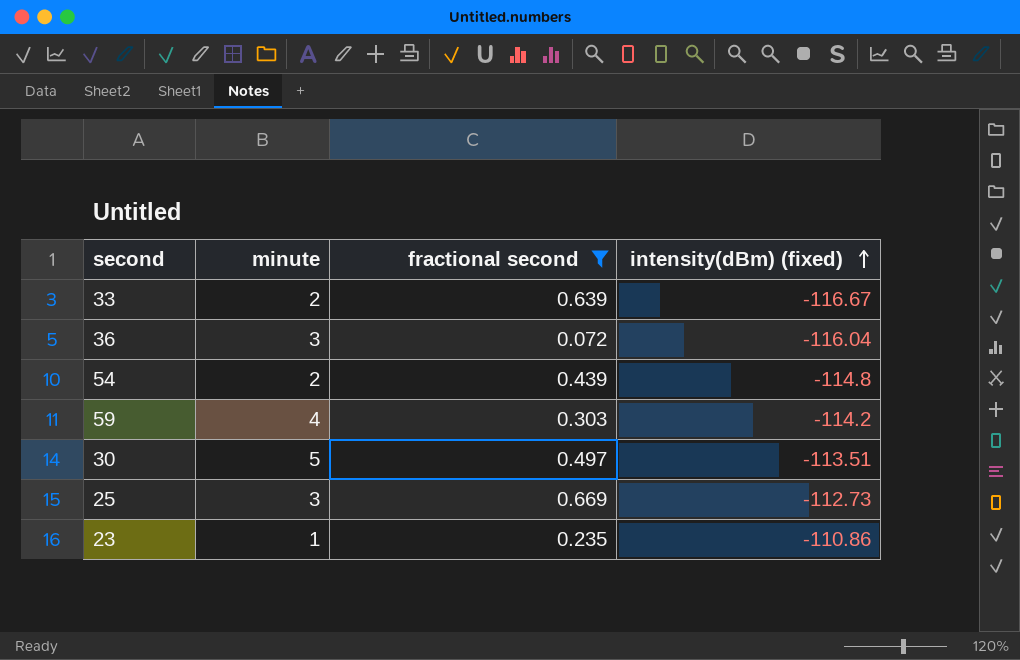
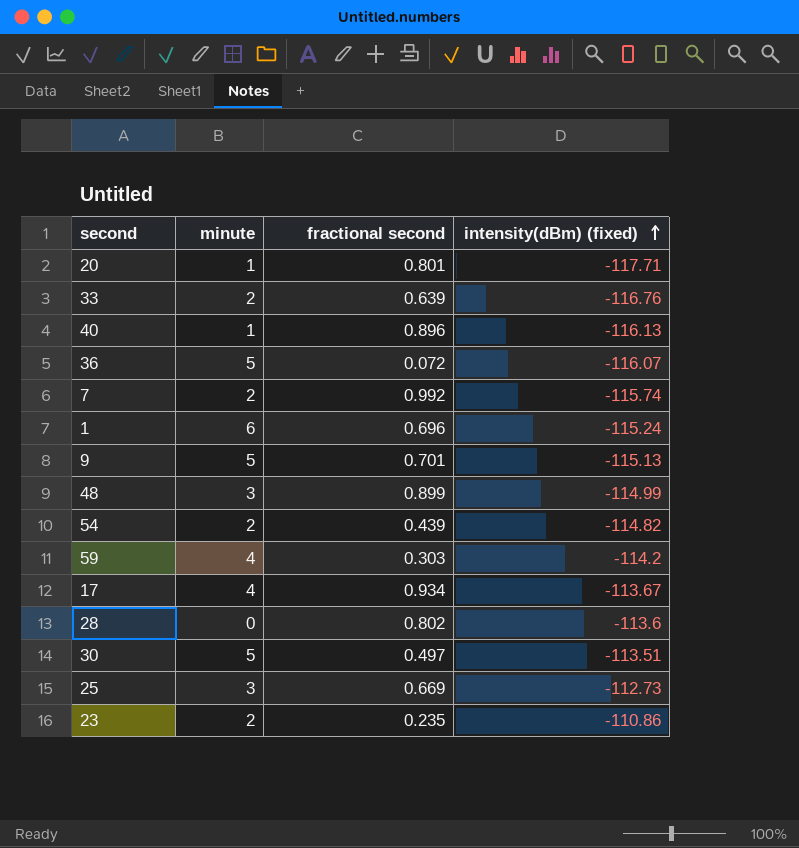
filter: fractional second <= 0.669 -> none
33 | intensity(dBm) (fixed): -116.67 -> -116.76
36 | minute: 3 -> 5
36 | intensity(dBm) (fixed): -116.04 -> -116.07
54 | intensity(dBm) (fixed): -114.8 -> -114.82
23 | minute: 1 -> 2

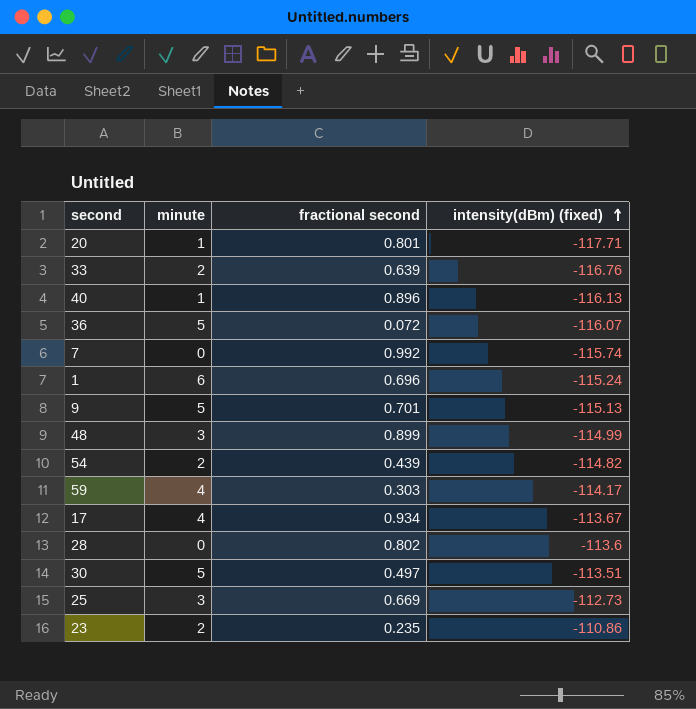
7 | minute: 2 -> 0
59 | intensity(dBm) (fixed): -114.2 -> -114.17

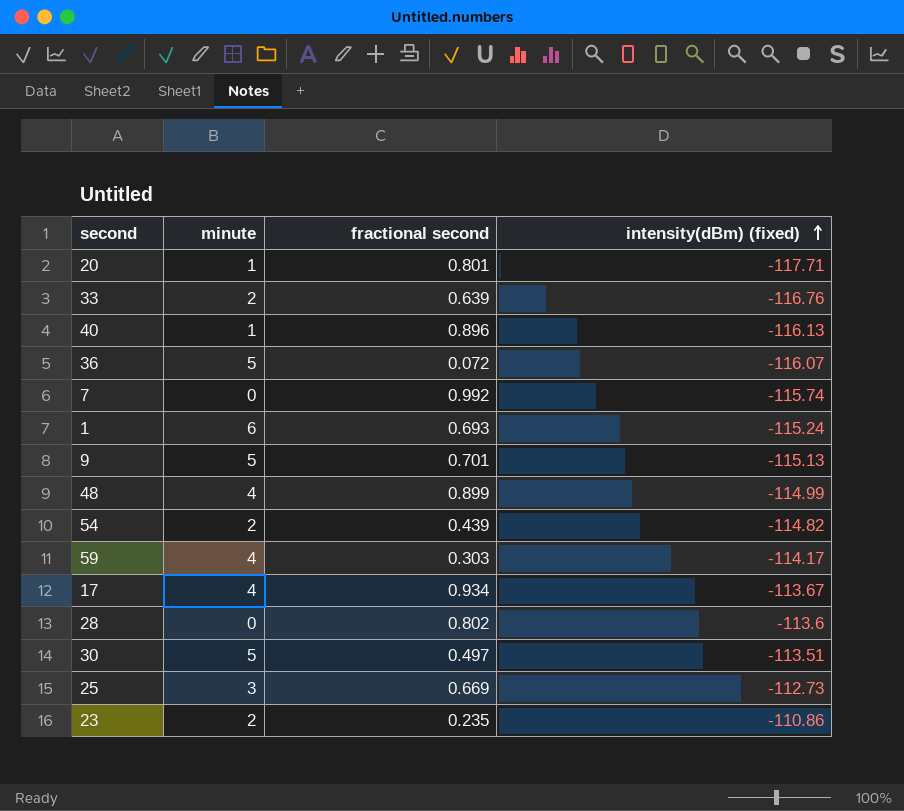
1 | fractional second: 0.696 -> 0.693
48 | minute: 3 -> 4

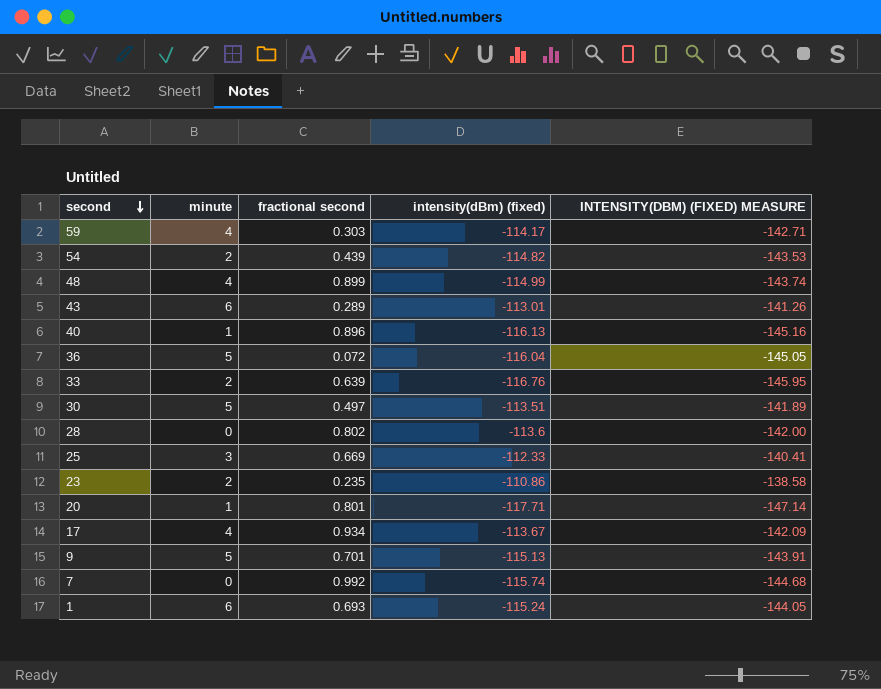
row order: intensity(dBm) (fixed) ascending -> second descending
column INTENSITY(DBM) (FIXED) MEASURE | formula: none -> [intensity(dBm) (fixed)] * 1.25
row 43: none -> 6 | 0.289 | -113.01 | -141.26
36 | intensity(dBm) (fixed): -116.07 -> -116.04
25 | intensity(dBm) (fixed): -112.73 -> -112.33

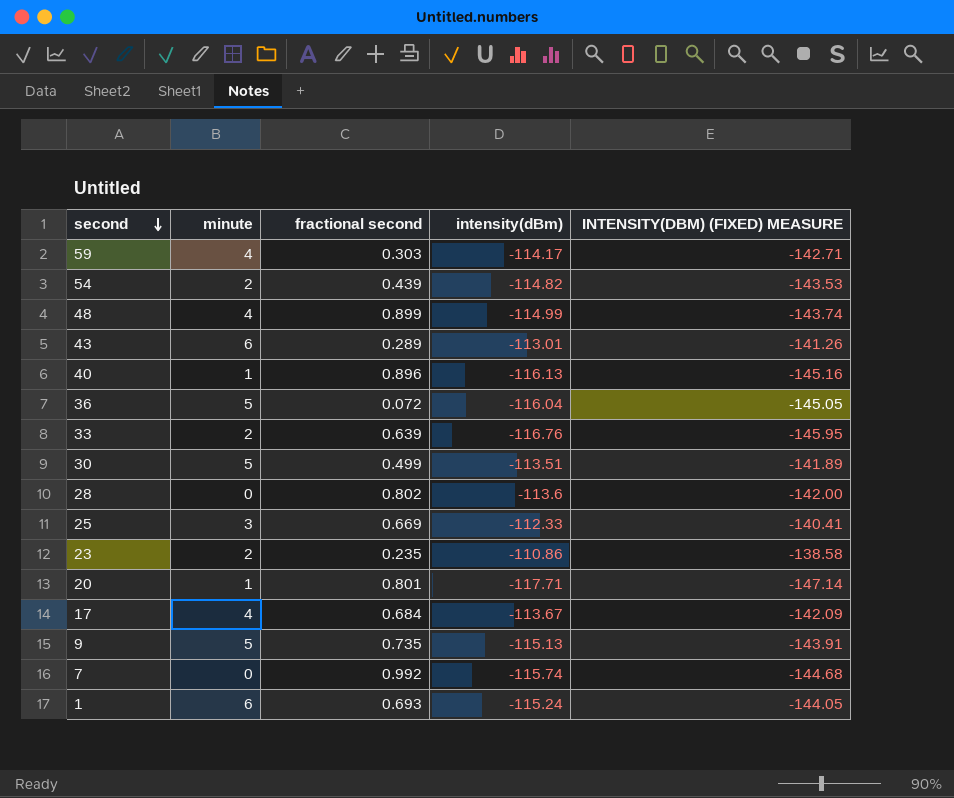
column name: intensity(dBm) (fixed) -> intensity(dBm)
30 | fractional second: 0.497 -> 0.499
17 | fractional second: 0.934 -> 0.684
9 | fractional second: 0.701 -> 0.735

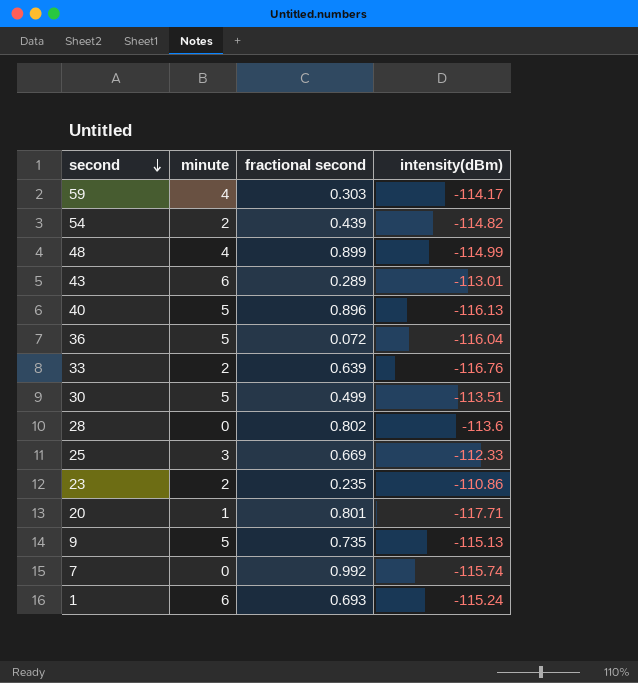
column INTENSITY(DBM) (FIXED) MEASURE | formula: [intensity(dBm)] * 1.25 -> none
row 17: 4 | 0.684 | -113.67 | -142.09 -> none
40 | minute: 1 -> 5

